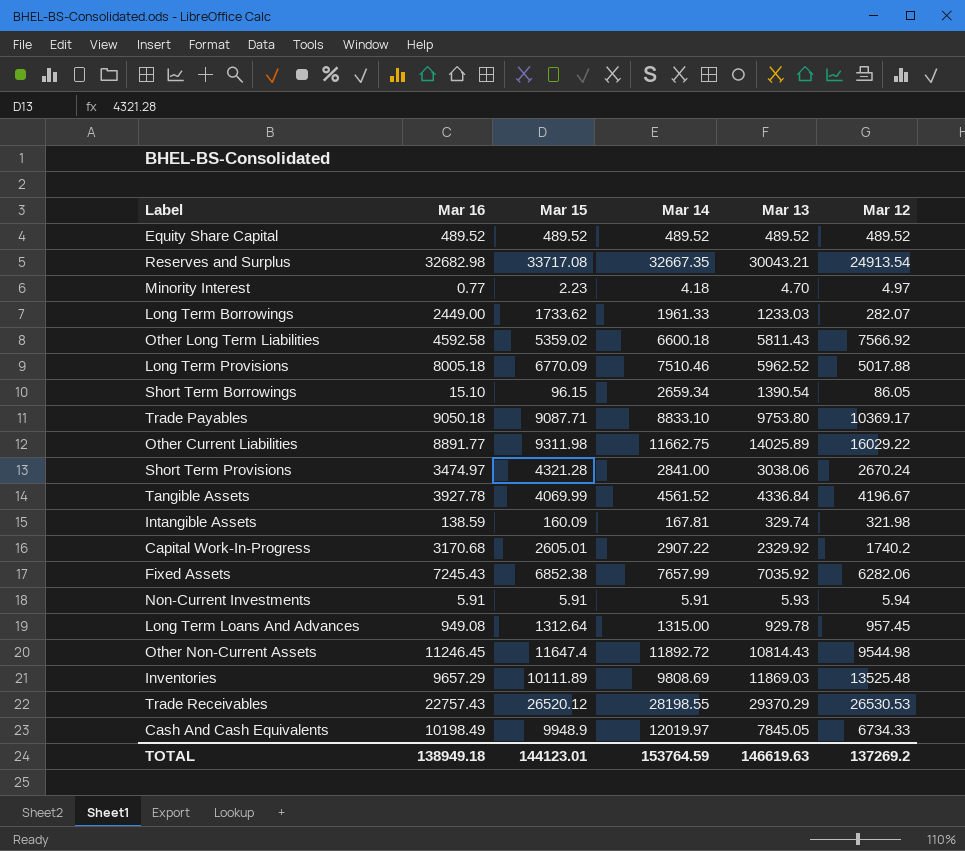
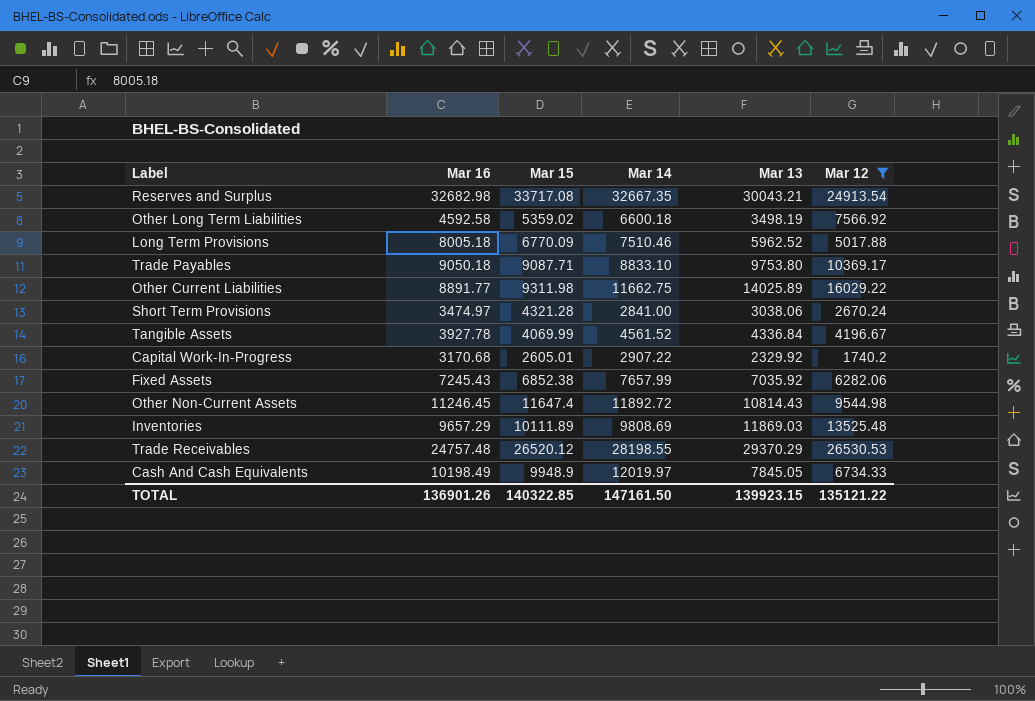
filter: none -> Mar 12 >= 1740.2
Other Long Term Liabilities | Mar 13: 5811.43 -> 3498.19
Trade Receivables | Mar 16: 22757.43 -> 24757.48
TOTAL | Mar 16: 138949.18 -> 136901.26
TOTAL | Mar 15: 144123.01 -> 140322.85
TOTAL | Mar 14: 153764.59 -> 147161.50
TOTAL | Mar 13: 146619.63 -> 139923.15
TOTAL | Mar 12: 137269.2 -> 135121.22

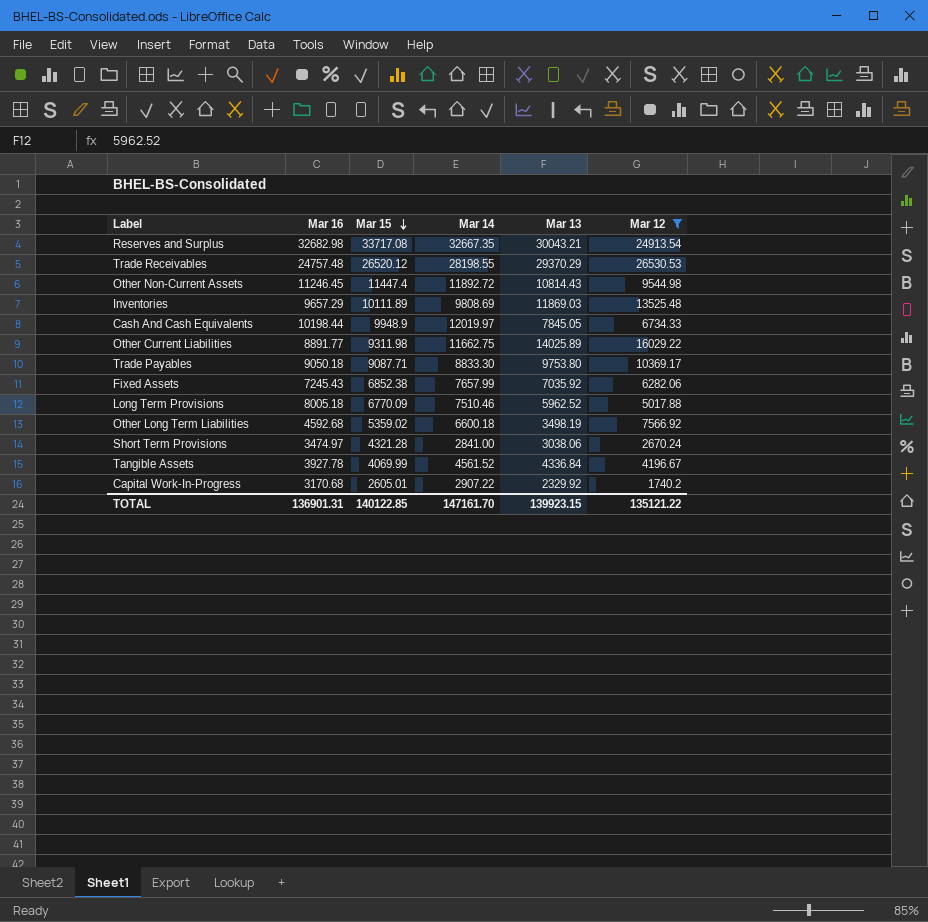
row order: none -> Mar 15 descending
Other Non-Current Assets | Mar 15: 11647.4 -> 11447.4
Cash And Cash Equivalents | Mar 16: 10198.49 -> 10198.44
Trade Payables | Mar 14: 8833.10 -> 8833.30
Other Long Term Liabilities | Mar 16: 4592.58 -> 4592.68
TOTAL | Mar 16: 136901.26 -> 136901.31
TOTAL | Mar 15: 140322.85 -> 140122.85
TOTAL | Mar 14: 147161.50 -> 147161.70

